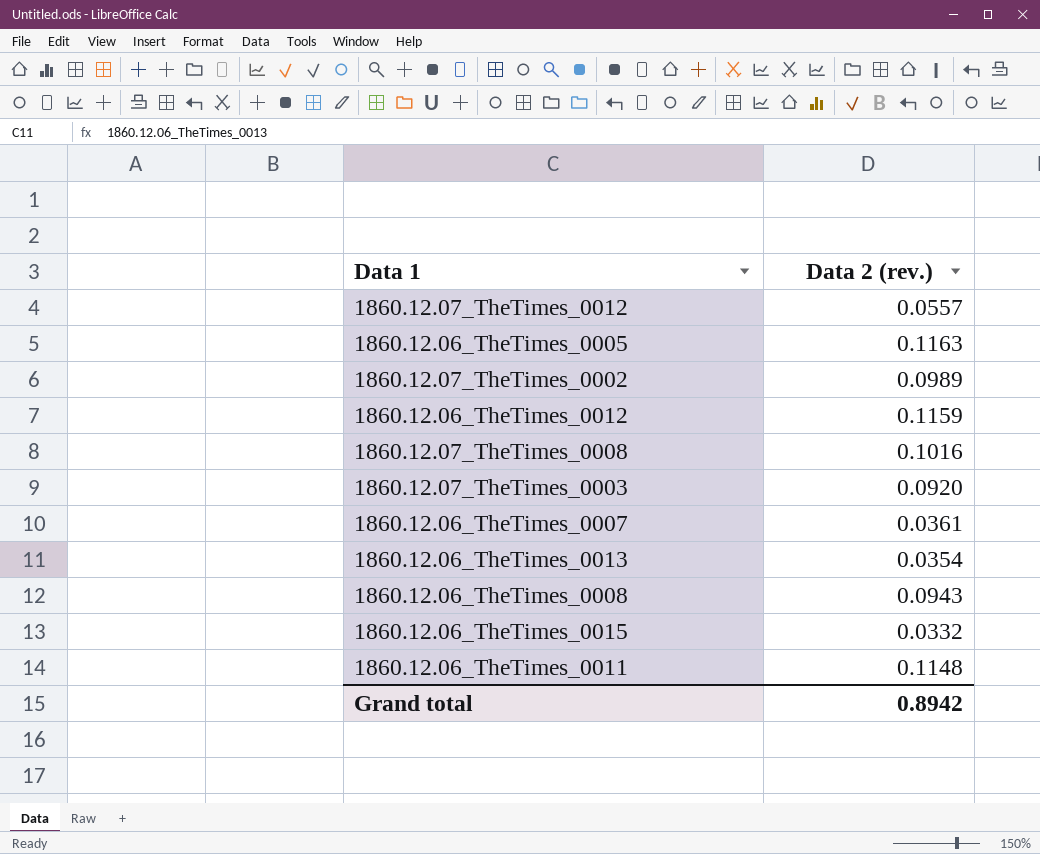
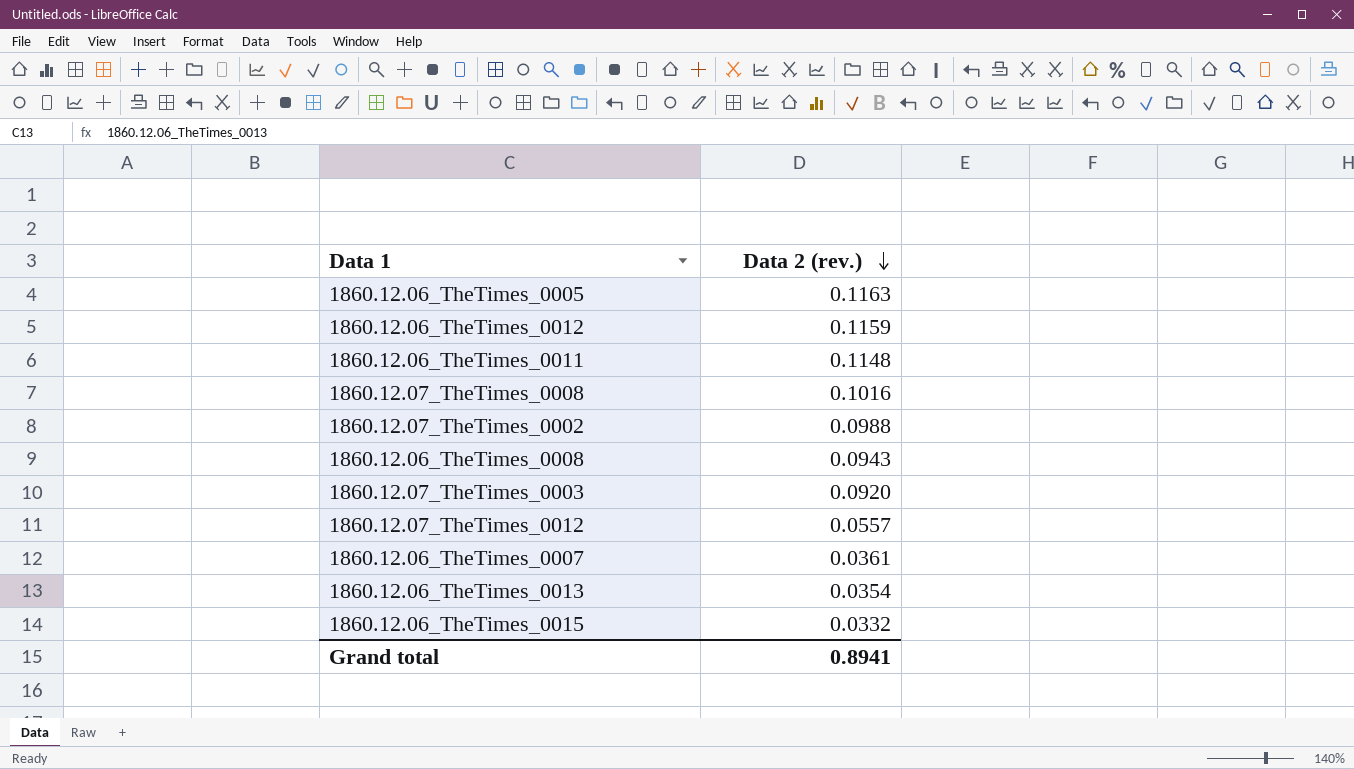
row order: none -> Data 2 (rev.) descending
1860.12.07_TheTimes_0002 | Data 2 (rev.): 0.0989 -> 0.0988
Grand total | Data 2 (rev.): 0.8942 -> 0.8941

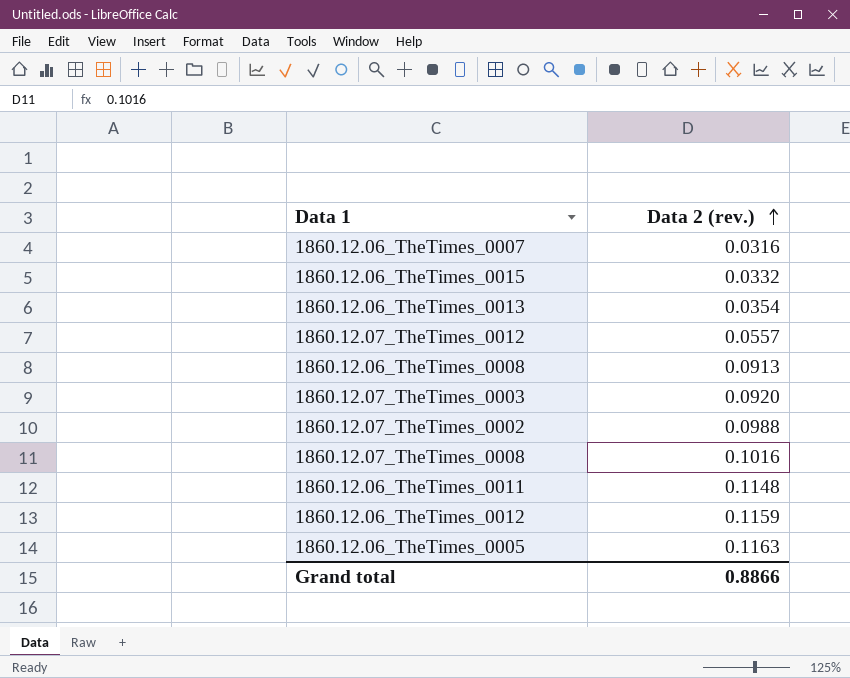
row order: Data 2 (rev.) descending -> Data 2 (rev.) ascending
1860.12.06_TheTimes_0007 | Data 2 (rev.): 0.0361 -> 0.0316
1860.12.06_TheTimes_0008 | Data 2 (rev.): 0.0943 -> 0.0913
Grand total | Data 2 (rev.): 0.8941 -> 0.8866

